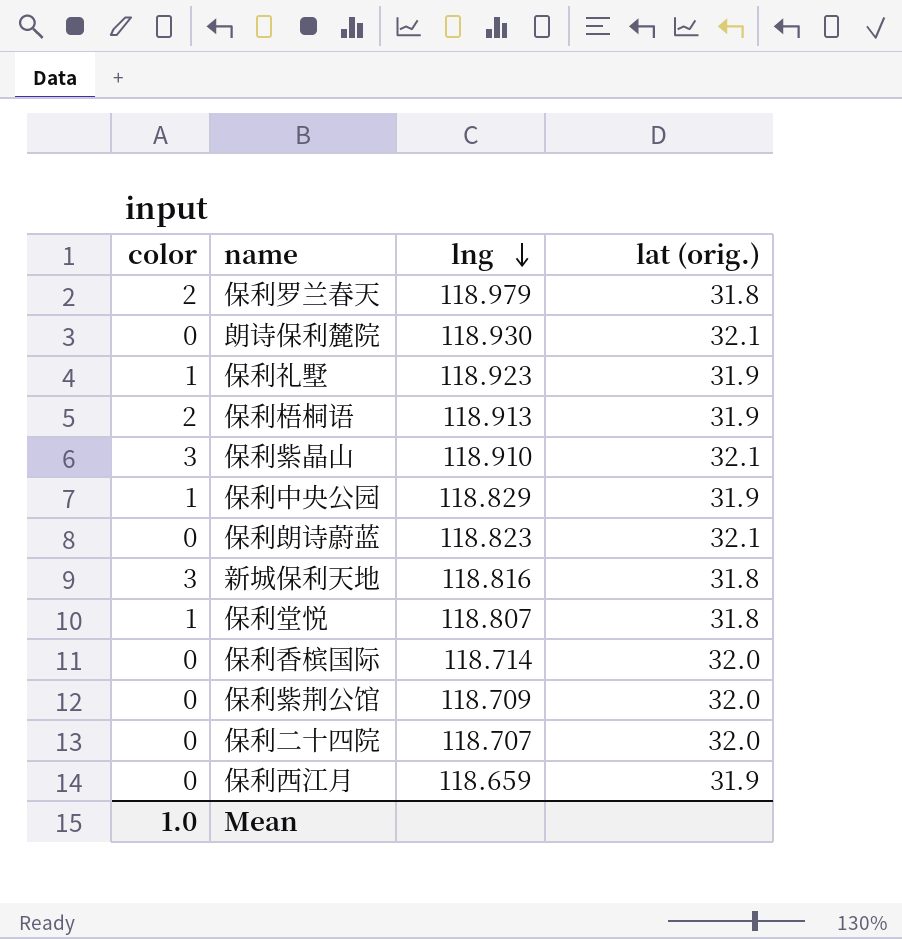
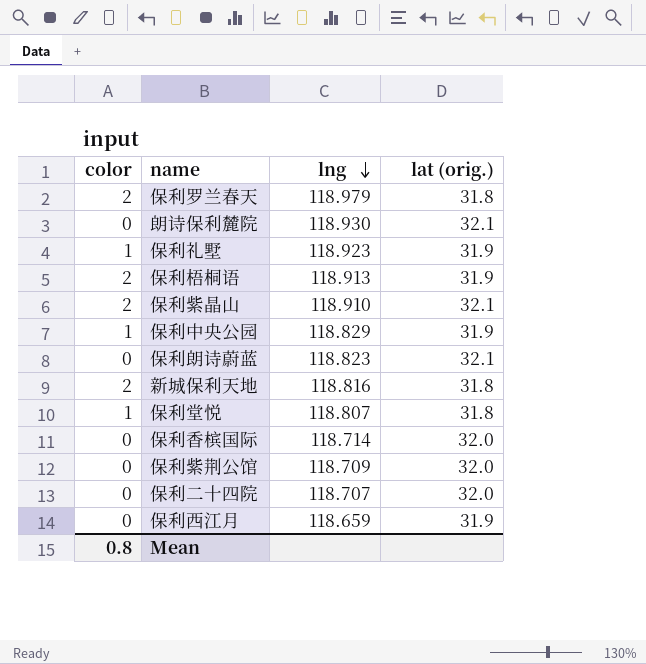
保利紫晶山 | color: 3 -> 2
新城保利天地 | color: 3 -> 2
Mean | color: 1.0 -> 0.8

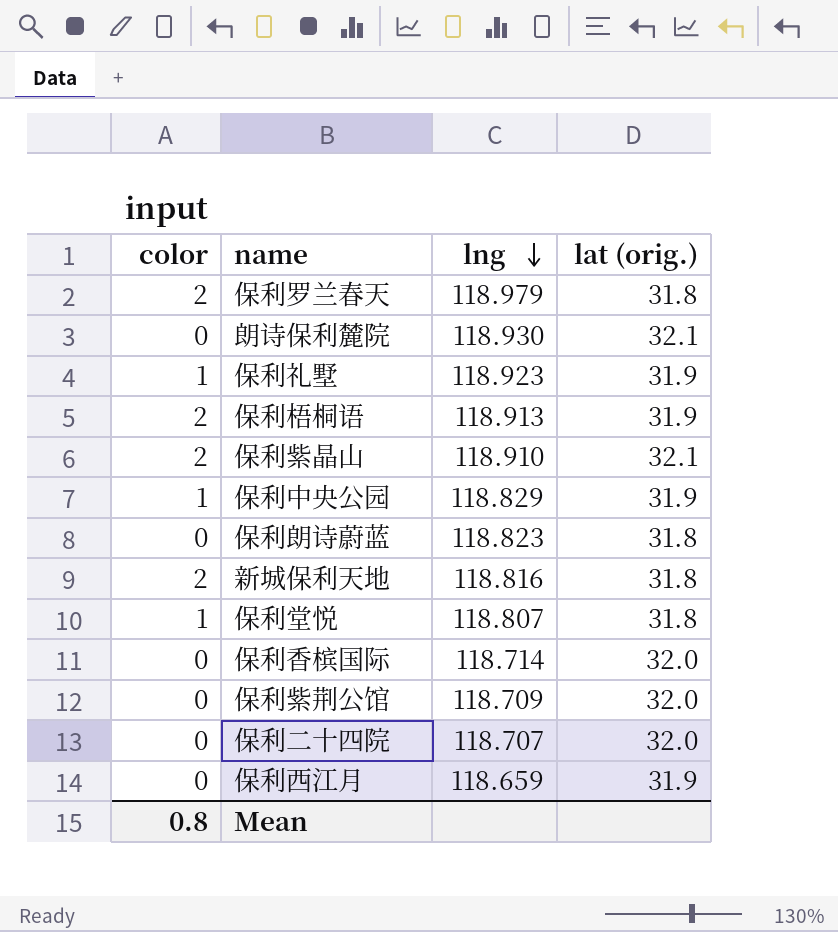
保利朗诗蔚蓝 | lat (orig.): 32.1 -> 31.8

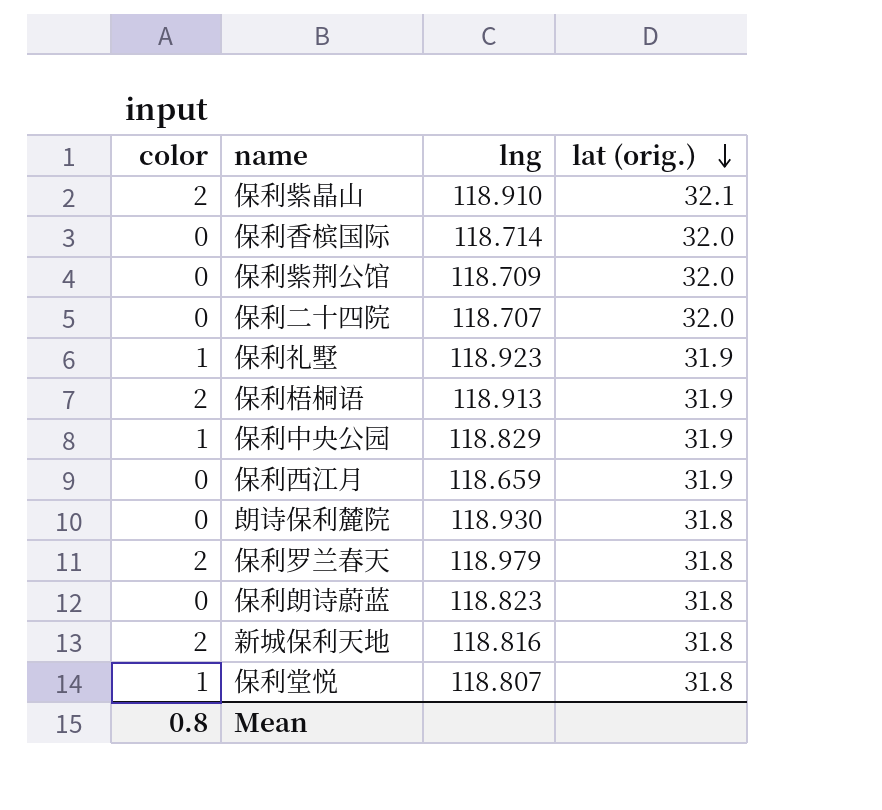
row order: lng descending -> lat (orig.) descending
朗诗保利麓院 | lat (orig.): 32.1 -> 31.8

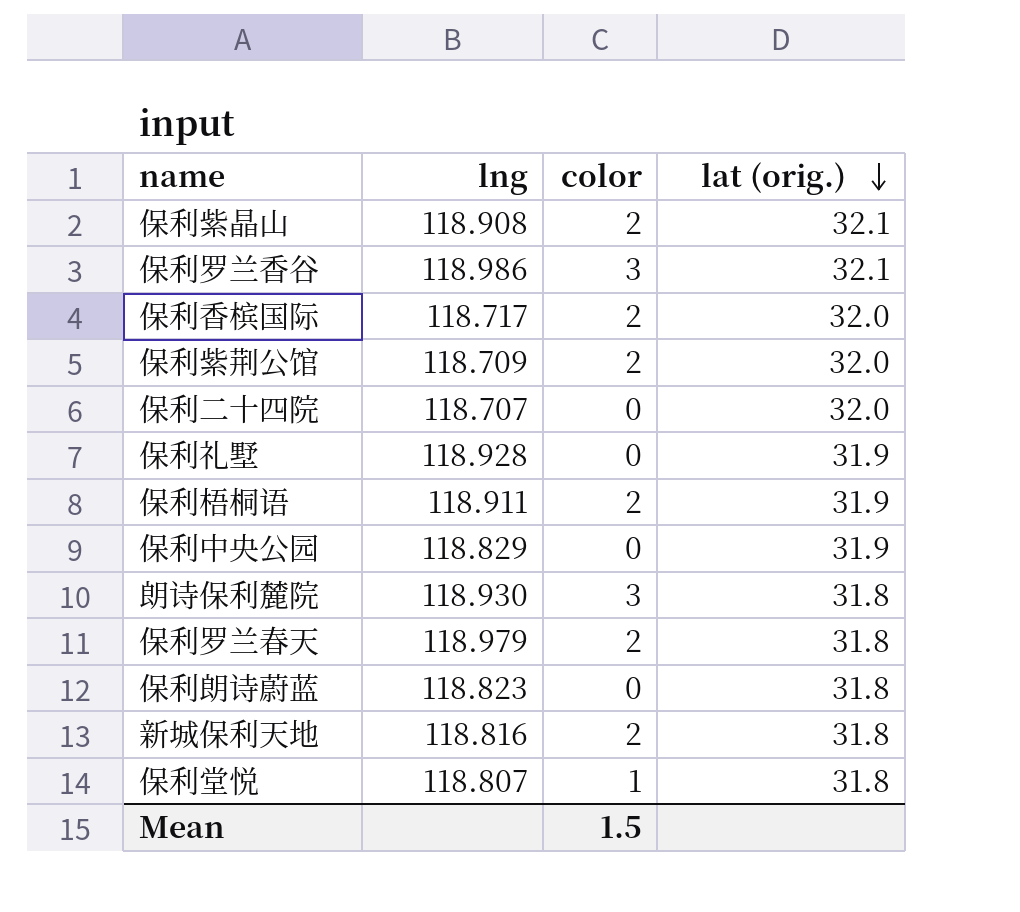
column color | position: 1 -> 3
row 保利西江月: 0 | 118.659 | 31.9 -> none
保利紫晶山 | lng: 118.910 -> 118.908
row 保利罗兰香谷: none -> 118.986 | 3 | 32.1
保利香槟国际 | lng: 118.714 -> 118.717
保利香槟国际 | color: 0 -> 2
保利紫荆公馆 | color: 0 -> 2
保利礼墅 | lng: 118.923 -> 118.928
保利礼墅 | color: 1 -> 0
保利梧桐语 | lng: 118.913 -> 118.911
保利中央公园 | color: 1 -> 0
朗诗保利麓院 | color: 0 -> 3
Mean | color: 0.8 -> 1.5

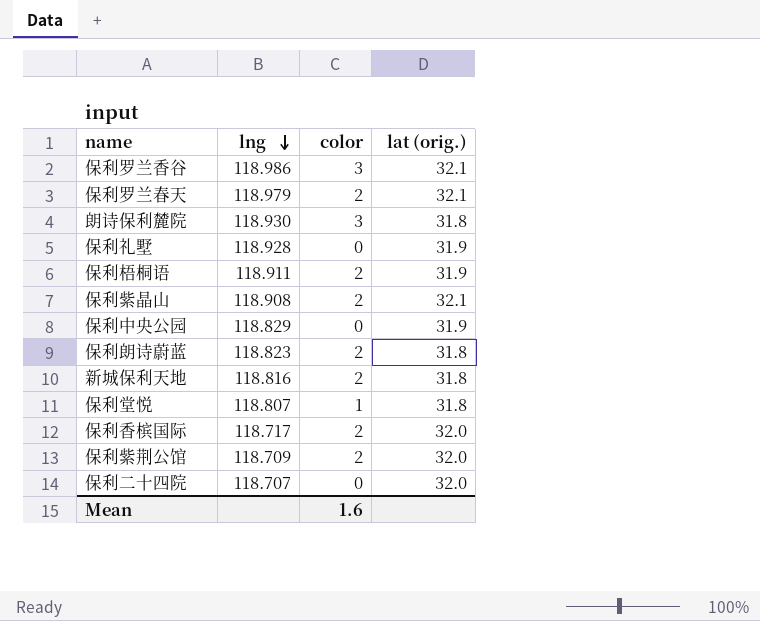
row order: lat (orig.) descending -> lng descending
保利罗兰春天 | lat (orig.): 31.8 -> 32.1
保利朗诗蔚蓝 | color: 0 -> 2
Mean | color: 1.5 -> 1.6

